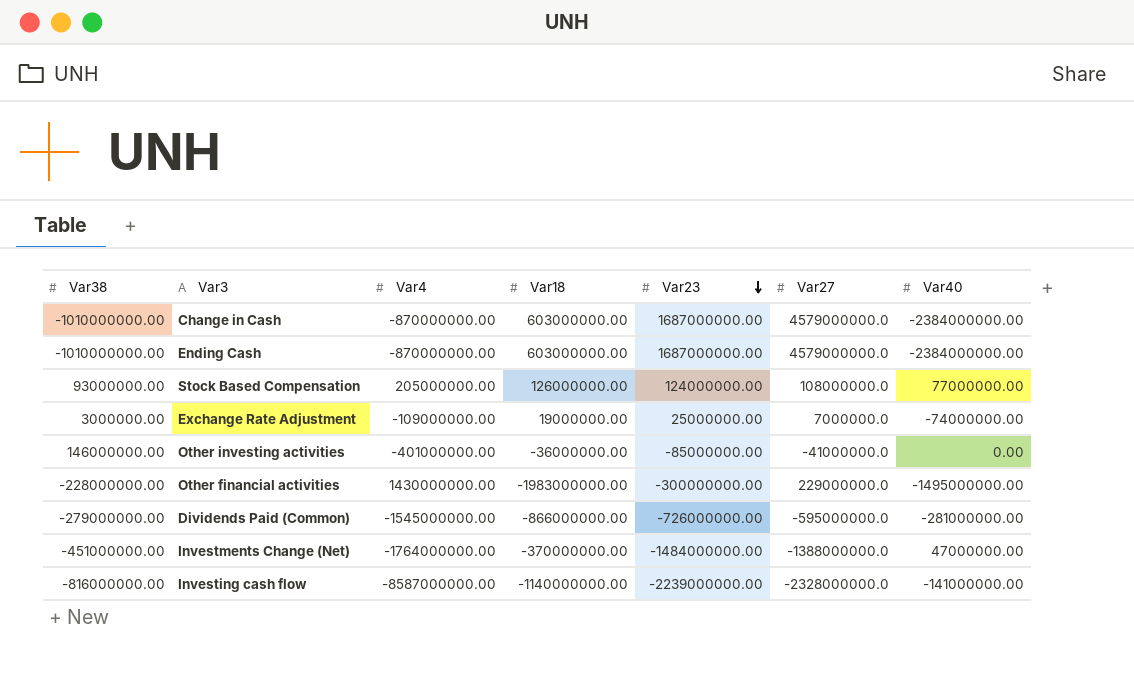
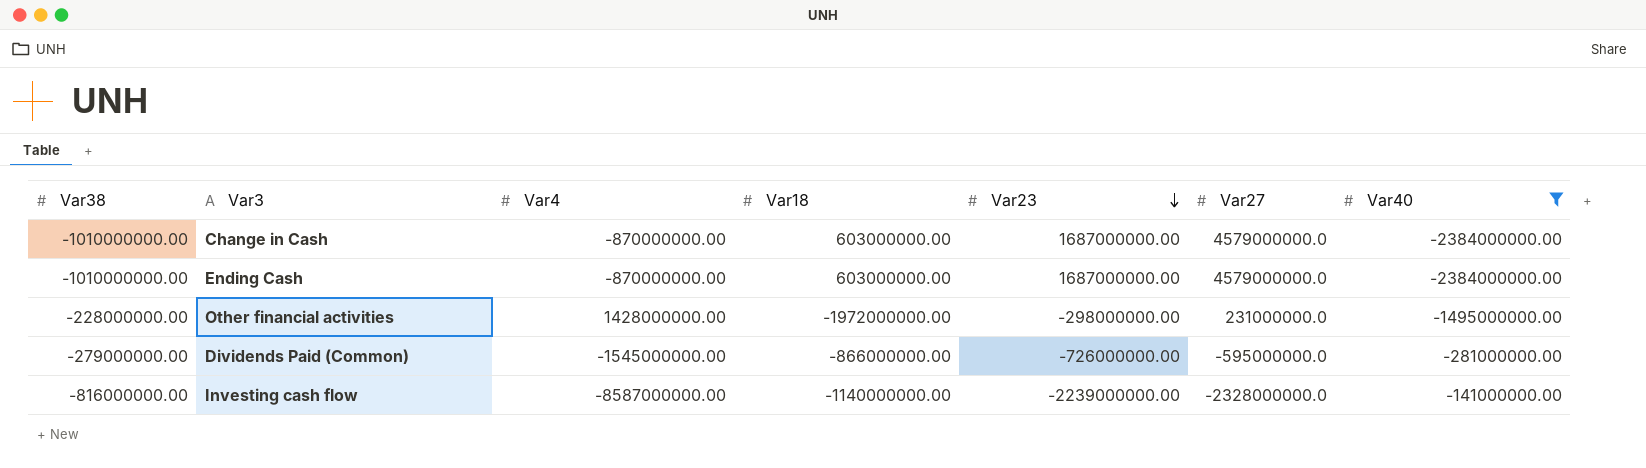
filter: none -> Var40 <= -141000000.00
Other financial activities | Var4: 1430000000.00 -> 1428000000.00
Other financial activities | Var18: -1983000000.00 -> -1972000000.00
Other financial activities | Var23: -300000000.00 -> -298000000.00
Other financial activities | Var27: 229000000.0 -> 231000000.0

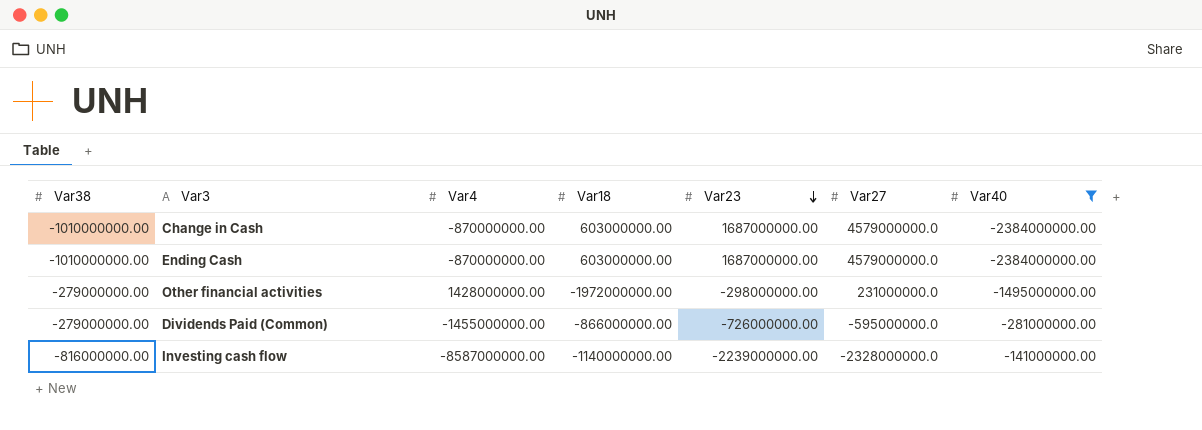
Other financial activities | Var38: -228000000.00 -> -279000000.00
Dividends Paid (Common) | Var4: -1545000000.00 -> -1455000000.00

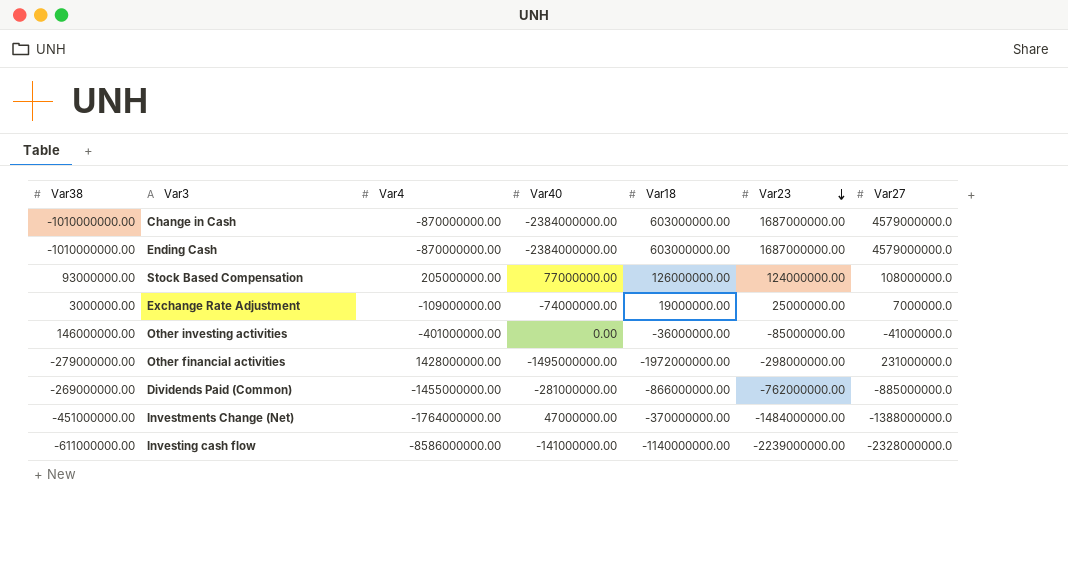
filter: Var40 <= -141000000.00 -> none
column Var40 | position: 7 -> 4
Dividends Paid (Common) | Var38: -279000000.00 -> -269000000.00
Dividends Paid (Common) | Var23: -726000000.00 -> -762000000.00
Dividends Paid (Common) | Var27: -595000000.0 -> -885000000.0
Investing cash flow | Var38: -816000000.00 -> -611000000.00
Investing cash flow | Var4: -8587000000.00 -> -8586000000.00

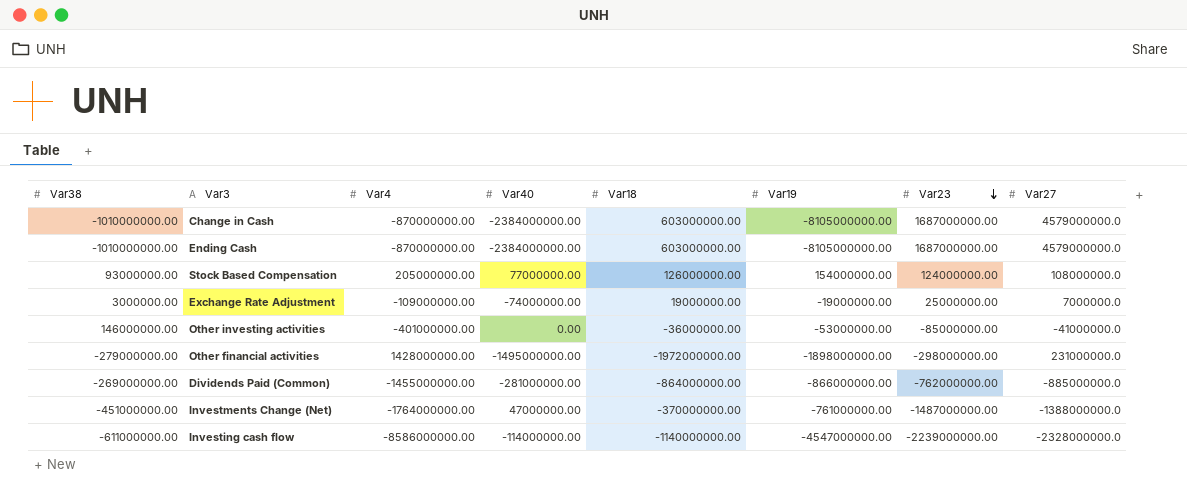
column Var19 | position: none -> 6
Dividends Paid (Common) | Var18: -866000000.00 -> -864000000.00
Investments Change (Net) | Var23: -1484000000.00 -> -1487000000.00
Investing cash flow | Var40: -141000000.00 -> -114000000.00

